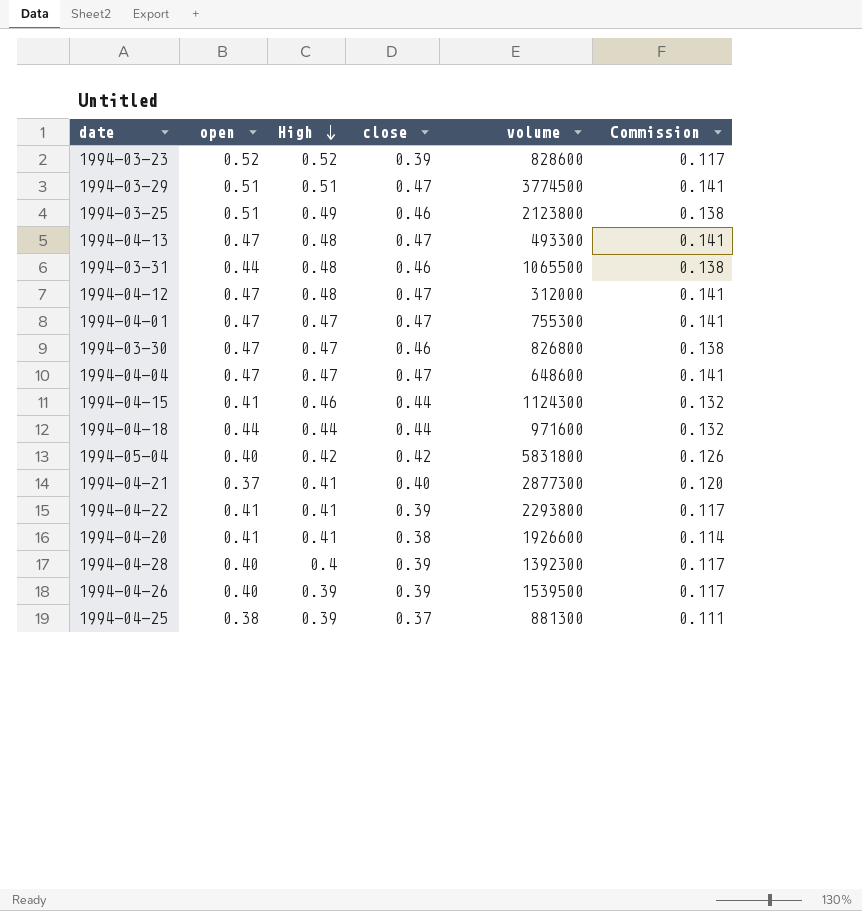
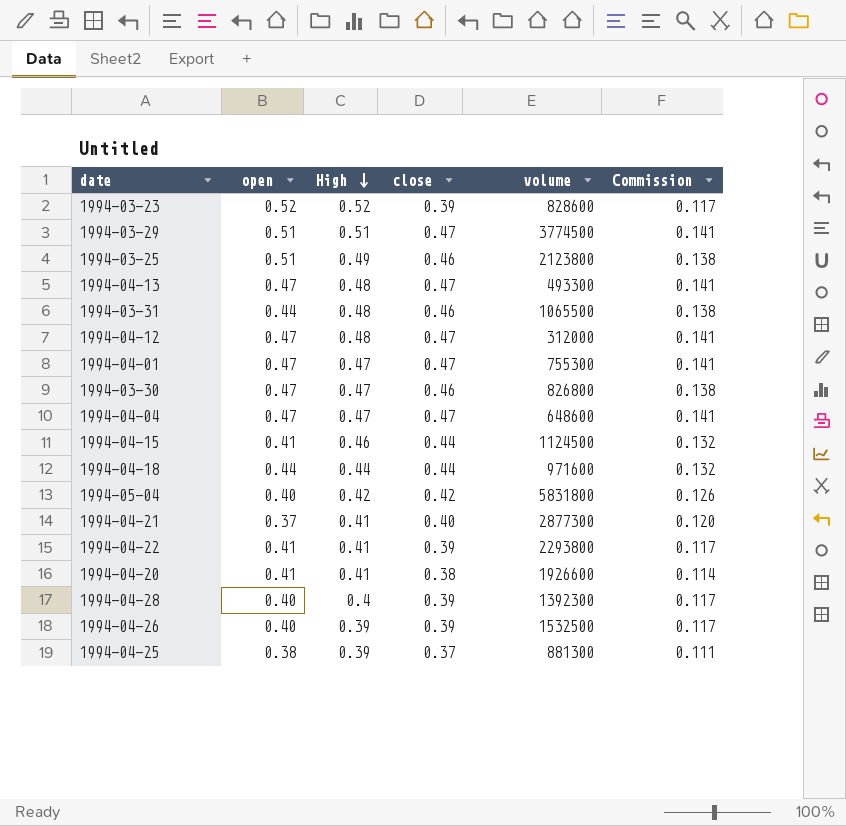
1994-04-15 | volume: 1124300 -> 1124500
1994-04-26 | volume: 1539500 -> 1532500

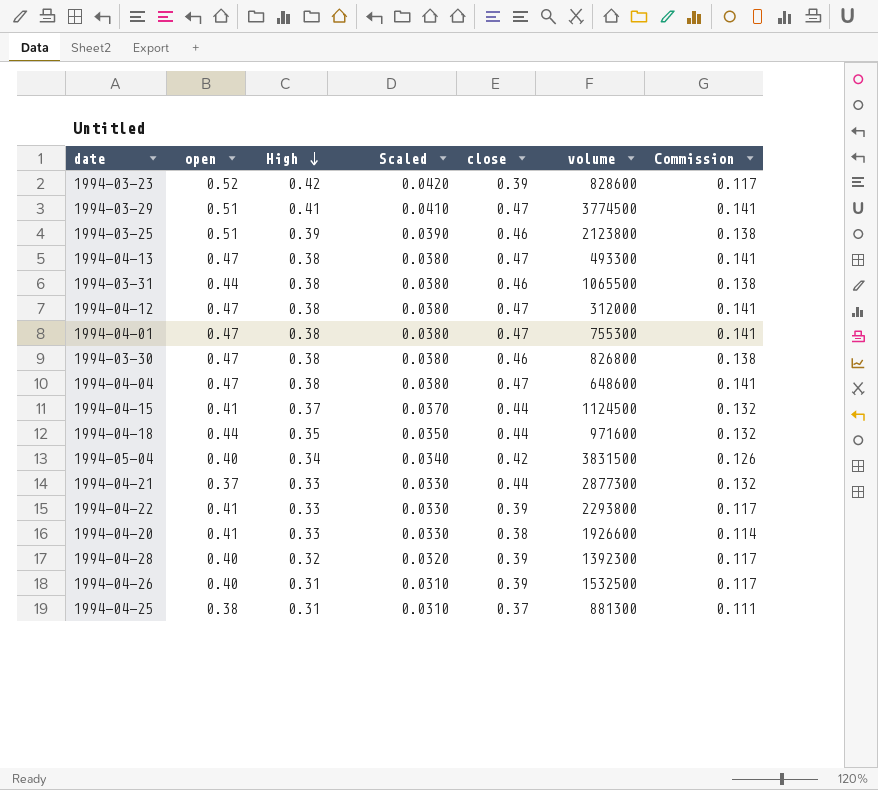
column Scaled | formula: none -> [High] * 0.1
1994-03-23 | High: 0.52 -> 0.42
1994-03-29 | High: 0.51 -> 0.41
1994-03-25 | High: 0.49 -> 0.39
1994-04-13 | High: 0.48 -> 0.38
1994-03-31 | High: 0.48 -> 0.38
1994-04-12 | High: 0.48 -> 0.38
1994-04-01 | High: 0.47 -> 0.38
1994-03-30 | High: 0.47 -> 0.38
1994-04-04 | High: 0.47 -> 0.38
1994-04-15 | High: 0.46 -> 0.37
1994-04-18 | High: 0.44 -> 0.35
1994-05-04 | High: 0.42 -> 0.34
1994-05-04 | volume: 5831800 -> 3831500
1994-04-21 | High: 0.41 -> 0.33
1994-04-21 | close: 0.40 -> 0.44
1994-04-21 | Commission: 0.120 -> 0.132
1994-04-22 | High: 0.41 -> 0.33
1994-04-20 | High: 0.41 -> 0.33
1994-04-28 | High: 0.4 -> 0.32
1994-04-26 | High: 0.39 -> 0.31
1994-04-25 | High: 0.39 -> 0.31

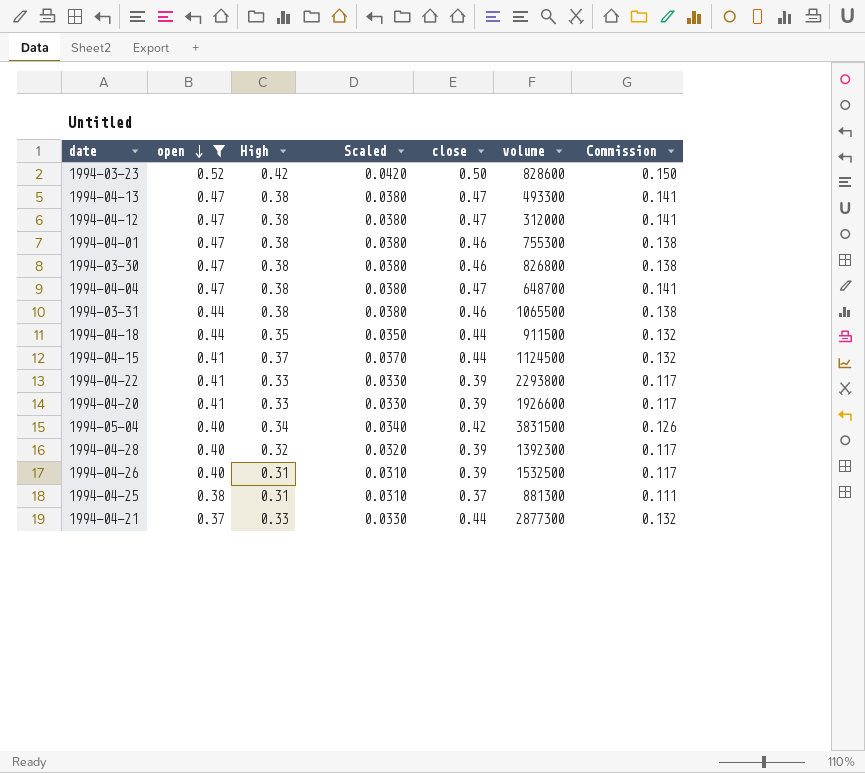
filter: none -> open != 0.51
row order: High descending -> open descending
1994-03-23 | close: 0.39 -> 0.50
1994-03-23 | Commission: 0.117 -> 0.150
1994-04-01 | close: 0.47 -> 0.46
1994-04-01 | Commission: 0.141 -> 0.138
1994-04-04 | volume: 648600 -> 648700
1994-04-18 | volume: 971600 -> 911500
1994-04-20 | close: 0.38 -> 0.39
1994-04-20 | Commission: 0.114 -> 0.117

